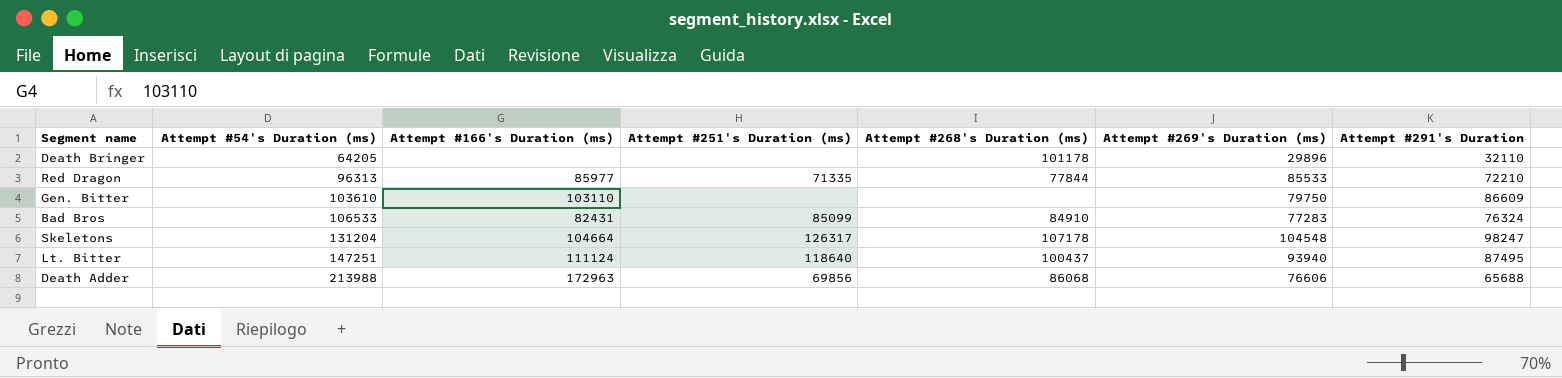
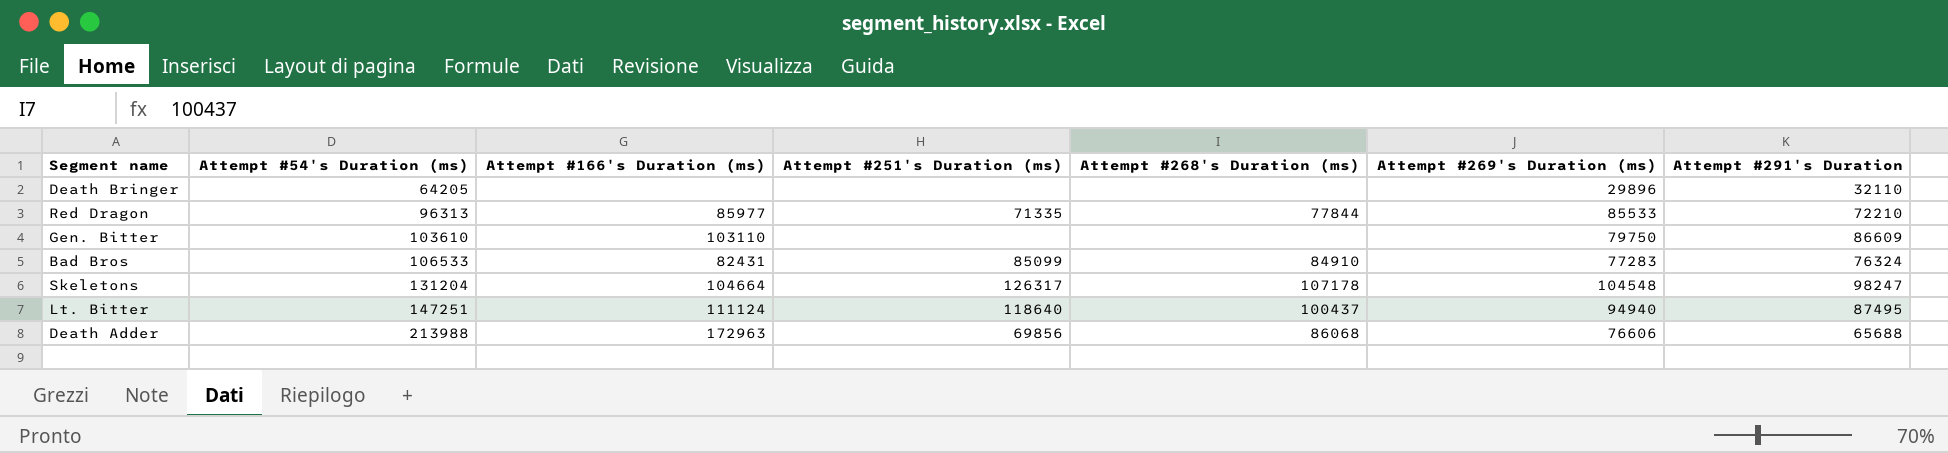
Death Bringer | Attempt #268's Duration (ms): 101178 -> none
Lt. Bitter | Attempt #269's Duration (ms): 93940 -> 94940

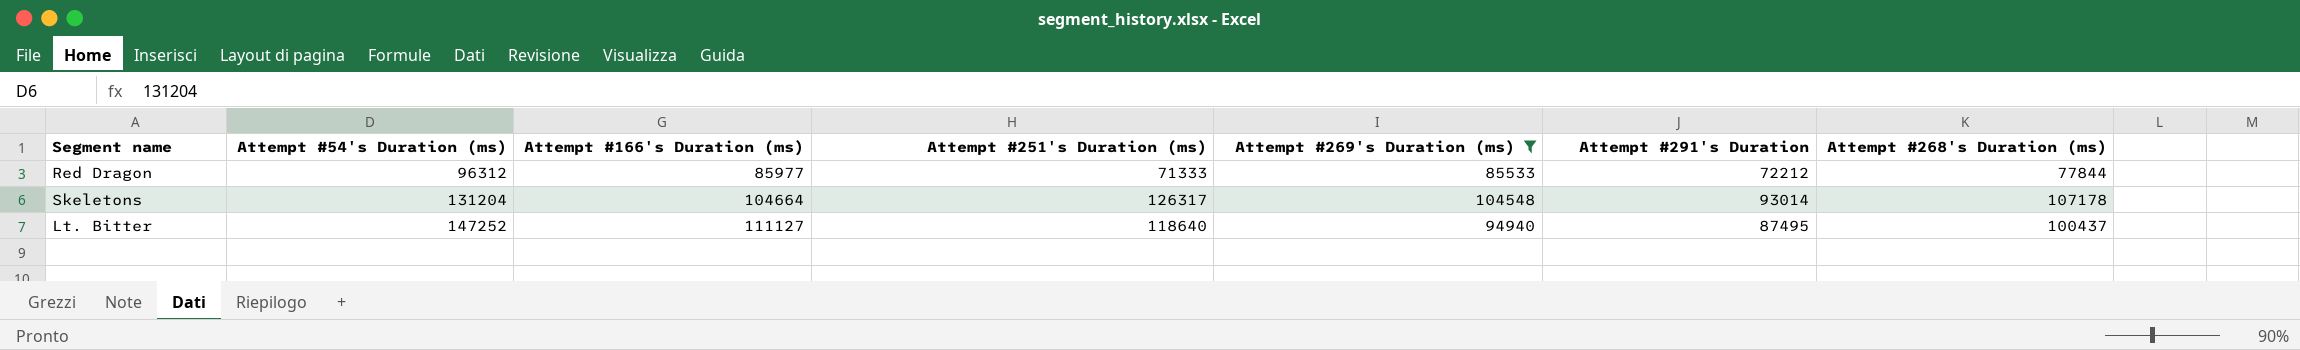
filter: none -> Attempt #269's Duration (ms) >= 85533
column Attempt #268's Duration (ms) | position: 5 -> 7
Red Dragon | Attempt #54's Duration (ms): 96313 -> 96312
Red Dragon | Attempt #251's Duration (ms): 71335 -> 71333
Red Dragon | Attempt #291's Duration: 72210 -> 72212
Skeletons | Attempt #291's Duration: 98247 -> 93014
Lt. Bitter | Attempt #54's Duration (ms): 147251 -> 147252
Lt. Bitter | Attempt #166's Duration (ms): 111124 -> 111127

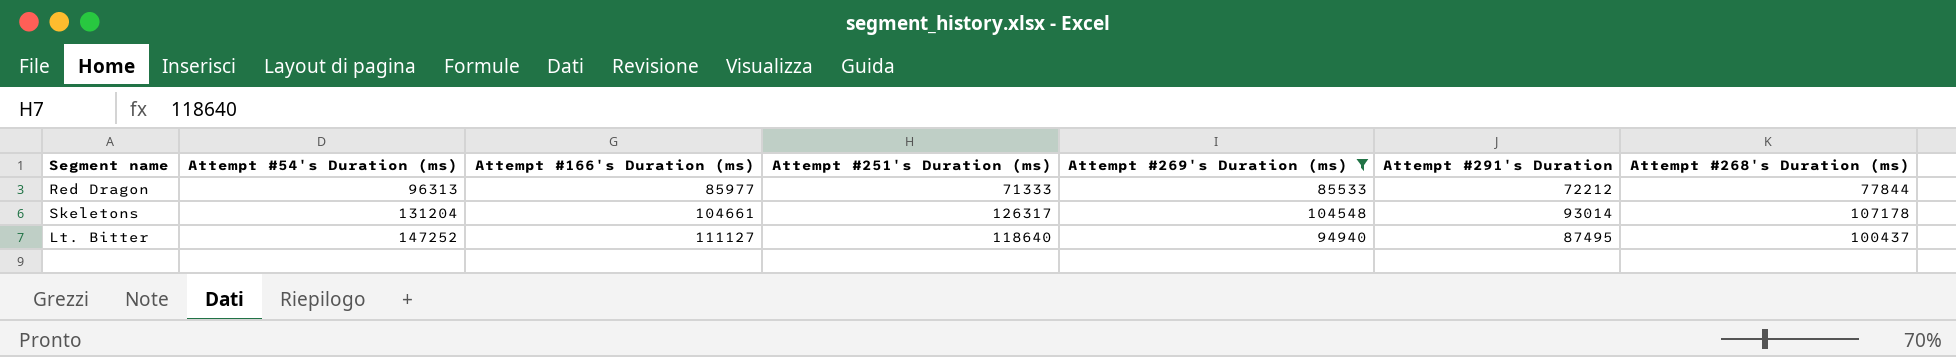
Red Dragon | Attempt #54's Duration (ms): 96312 -> 96313
Skeletons | Attempt #166's Duration (ms): 104664 -> 104661

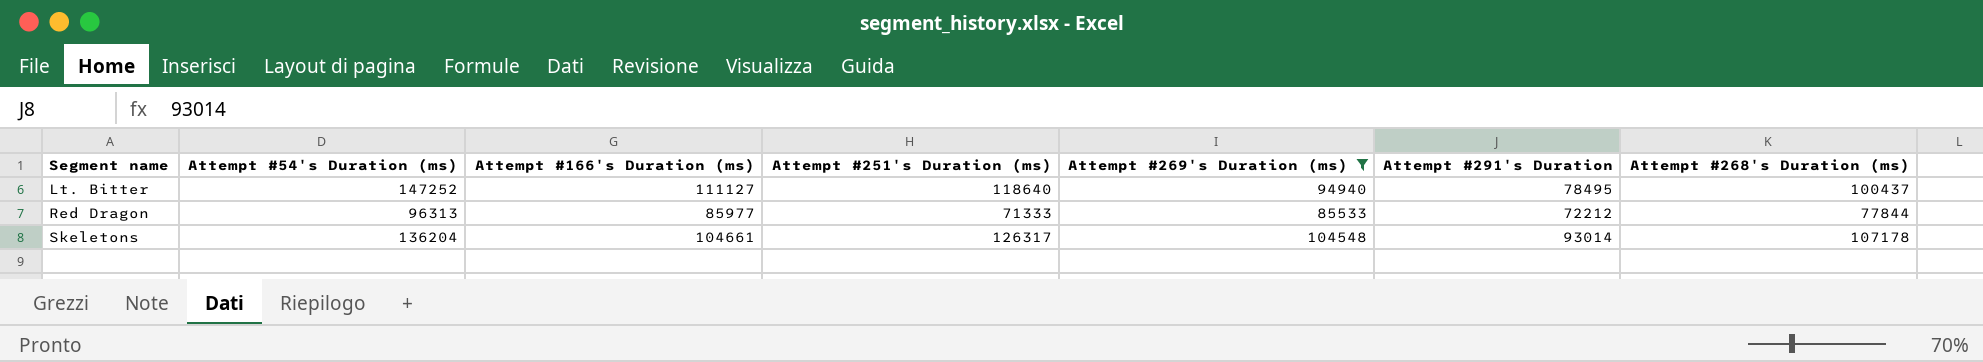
row order: Attempt #54's Duration (ms) ascending -> Segment name ascending
Lt. Bitter | Attempt #291's Duration: 87495 -> 78495
Skeletons | Attempt #54's Duration (ms): 131204 -> 136204

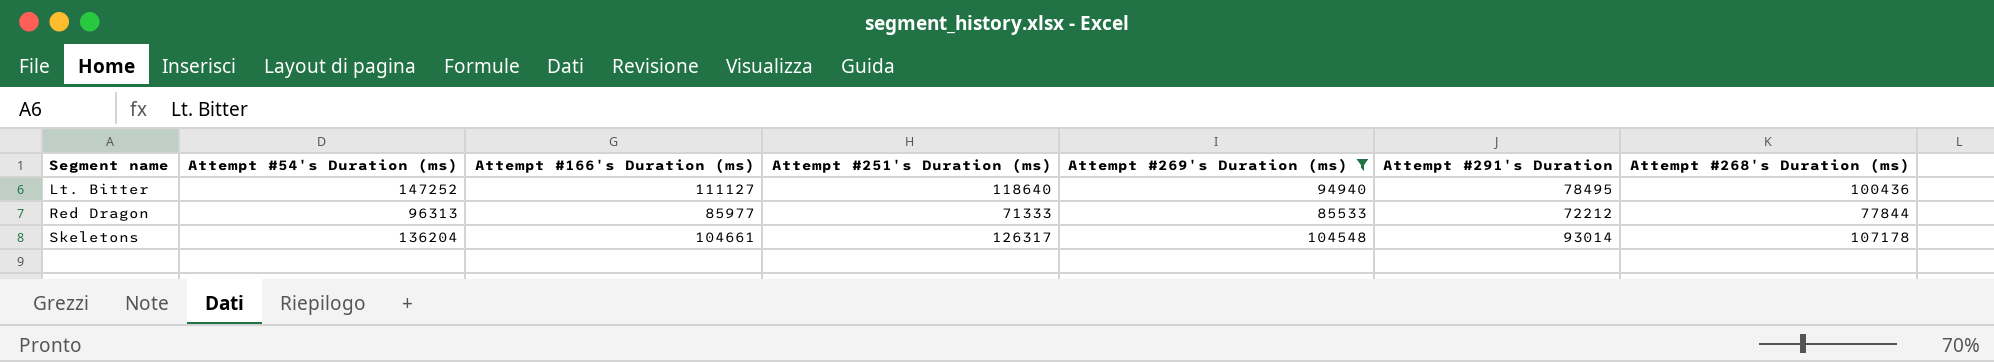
Lt. Bitter | Attempt #268's Duration (ms): 100437 -> 100436

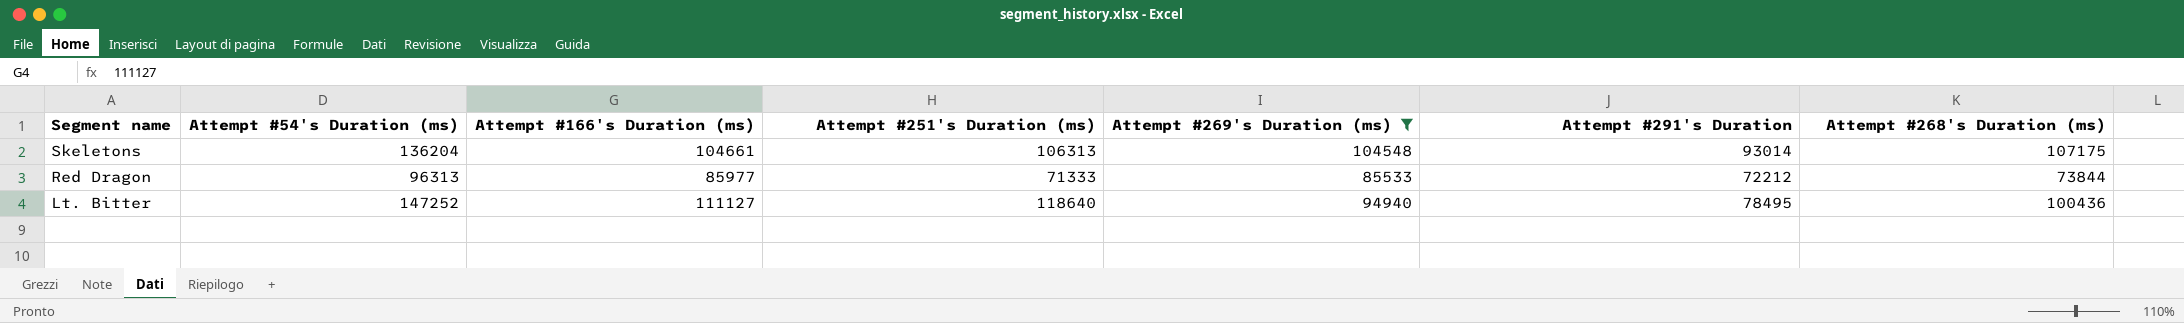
row order: Segment name ascending -> Segment name descending
Skeletons | Attempt #251's Duration (ms): 126317 -> 106313
Skeletons | Attempt #268's Duration (ms): 107178 -> 107175
Red Dragon | Attempt #268's Duration (ms): 77844 -> 73844

